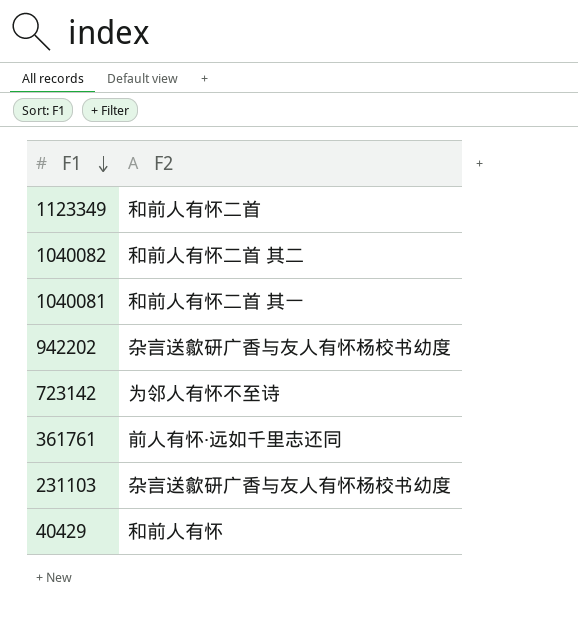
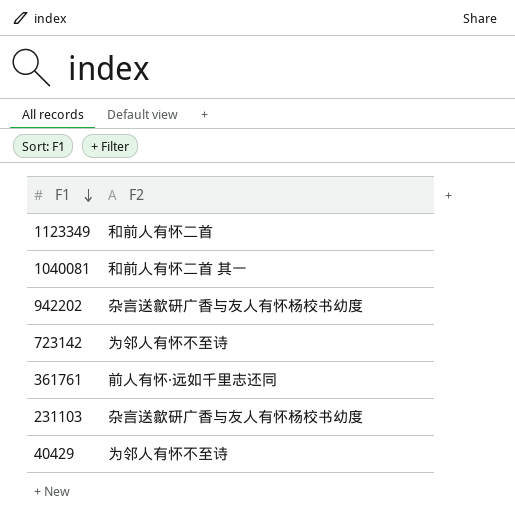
row 1040082: 和前人有怀二首 其二 -> none
40429 | F2: 和前人有怀 -> 为邻人有怀不至诗

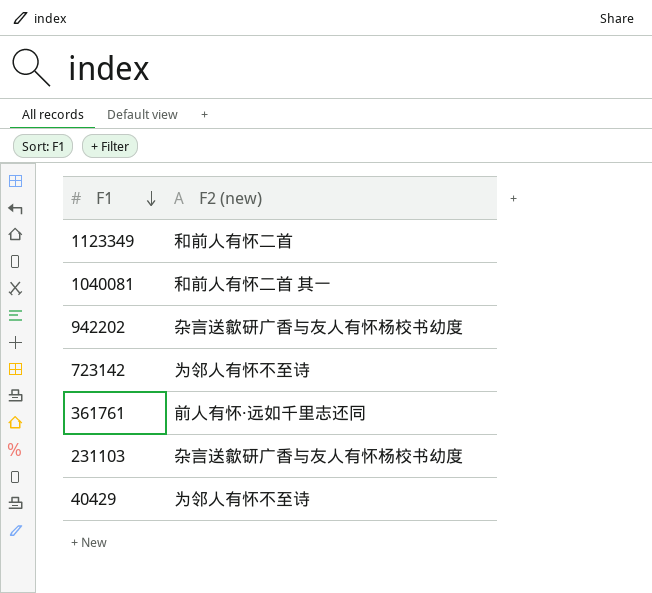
column name: F2 -> F2 (new)

